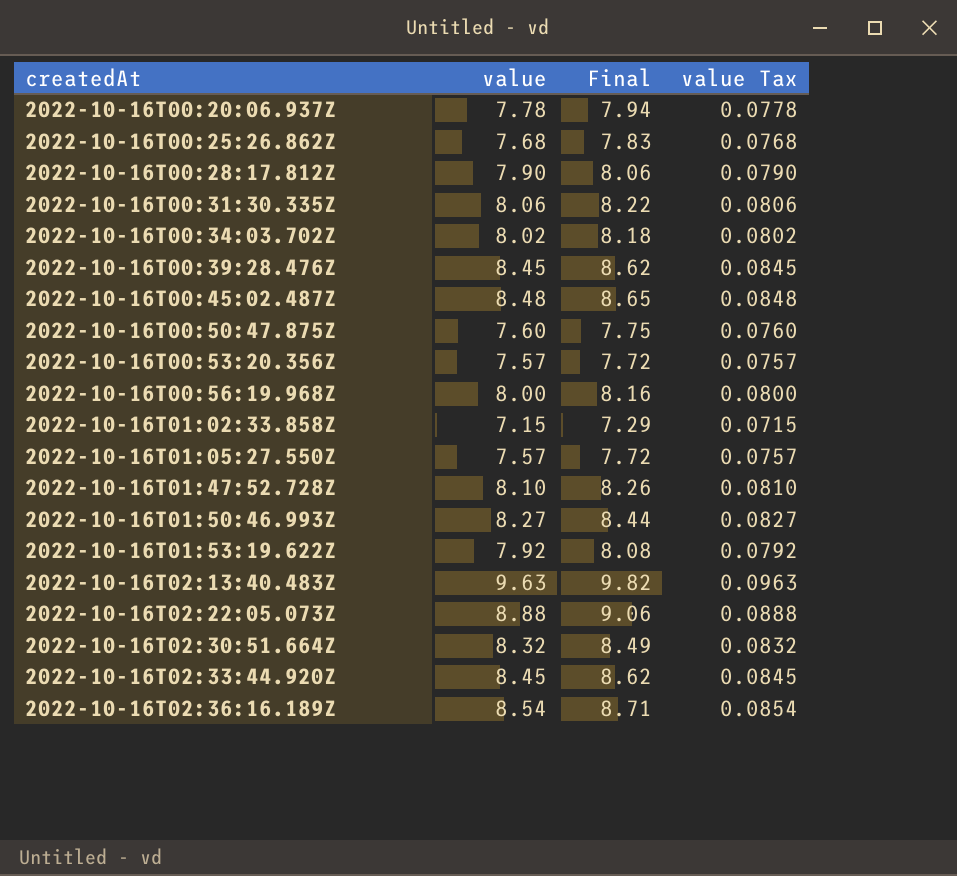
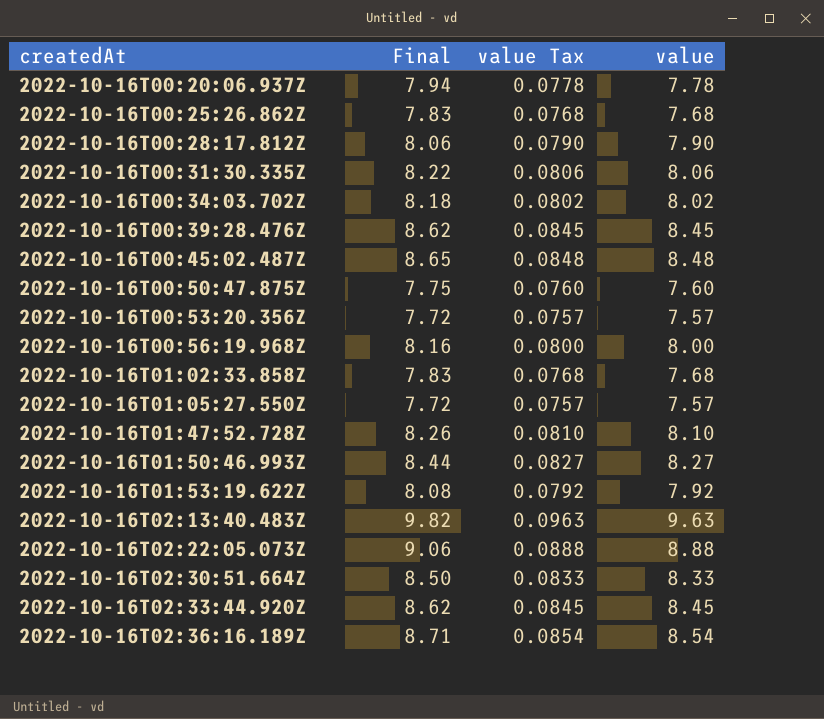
column value | position: 2 -> 4
2022-10-16T01:02:33.858Z | Final: 7.29 -> 7.83
2022-10-16T01:02:33.858Z | value Tax: 0.0715 -> 0.0768
2022-10-16T01:02:33.858Z | value: 7.15 -> 7.68
2022-10-16T02:30:51.664Z | Final: 8.49 -> 8.50
2022-10-16T02:30:51.664Z | value Tax: 0.0832 -> 0.0833
2022-10-16T02:30:51.664Z | value: 8.32 -> 8.33

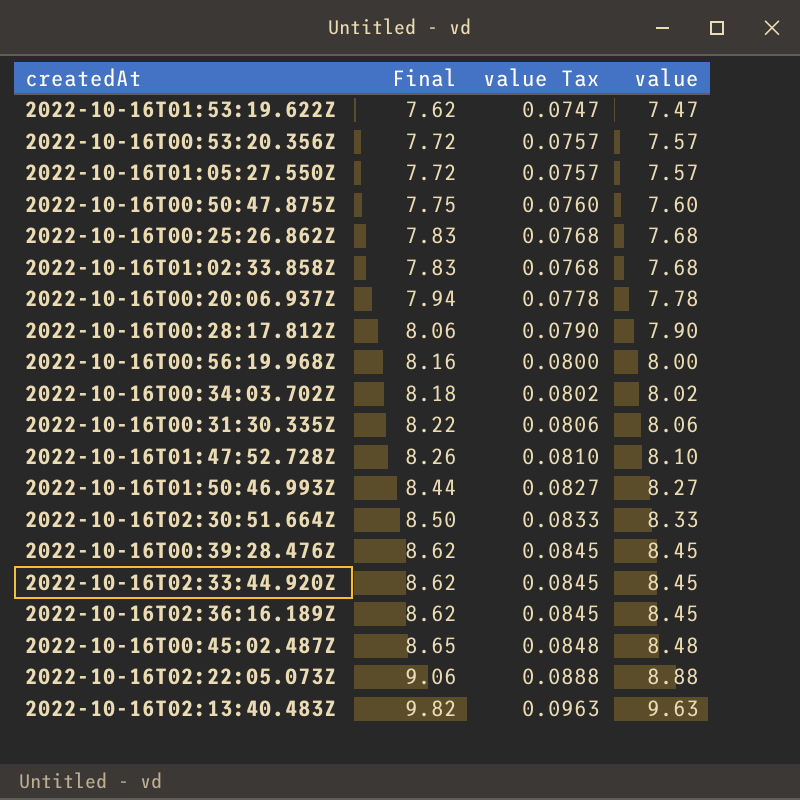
row order: createdAt ascending -> Final ascending
2022-10-16T01:53:19.622Z | Final: 8.08 -> 7.62
2022-10-16T01:53:19.622Z | value Tax: 0.0792 -> 0.0747
2022-10-16T01:53:19.622Z | value: 7.92 -> 7.47
2022-10-16T02:36:16.189Z | Final: 8.71 -> 8.62
2022-10-16T02:36:16.189Z | value Tax: 0.0854 -> 0.0845
2022-10-16T02:36:16.189Z | value: 8.54 -> 8.45

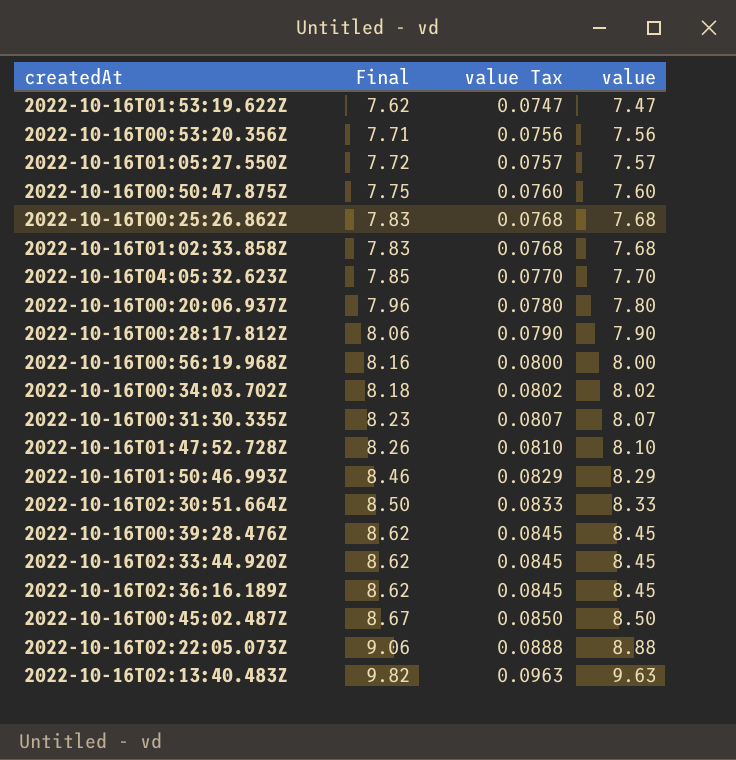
2022-10-16T00:53:20.356Z | Final: 7.72 -> 7.71
2022-10-16T00:53:20.356Z | value Tax: 0.0757 -> 0.0756
2022-10-16T00:53:20.356Z | value: 7.57 -> 7.56
row 2022-10-16T04:05:32.623Z: none -> 7.85 | 0.0770 | 7.70
2022-10-16T00:20:06.937Z | Final: 7.94 -> 7.96
2022-10-16T00:20:06.937Z | value Tax: 0.0778 -> 0.0780
2022-10-16T00:20:06.937Z | value: 7.78 -> 7.80
2022-10-16T00:31:30.335Z | Final: 8.22 -> 8.23
2022-10-16T00:31:30.335Z | value Tax: 0.0806 -> 0.0807
2022-10-16T00:31:30.335Z | value: 8.06 -> 8.07
2022-10-16T01:50:46.993Z | Final: 8.44 -> 8.46
2022-10-16T01:50:46.993Z | value Tax: 0.0827 -> 0.0829
2022-10-16T01:50:46.993Z | value: 8.27 -> 8.29
2022-10-16T00:45:02.487Z | Final: 8.65 -> 8.67
2022-10-16T00:45:02.487Z | value Tax: 0.0848 -> 0.0850
2022-10-16T00:45:02.487Z | value: 8.48 -> 8.50

